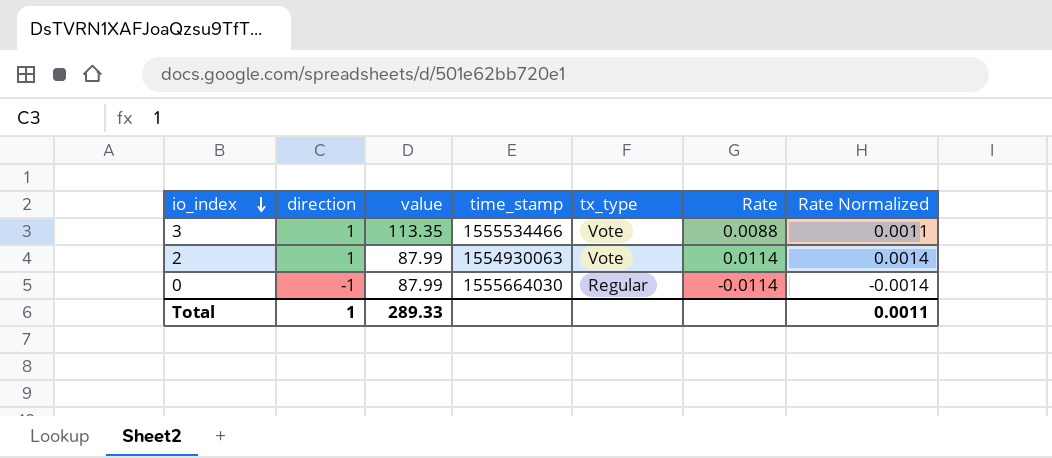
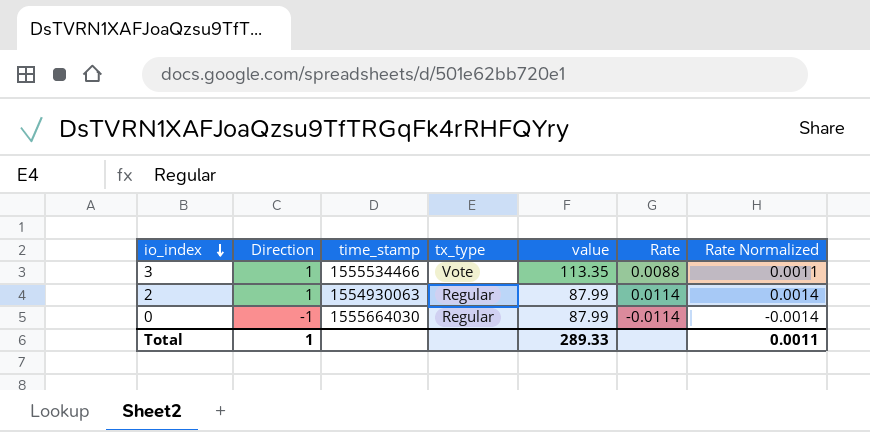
column name: direction -> Direction
column value | position: 3 -> 5
2 | tx_type: Vote -> Regular

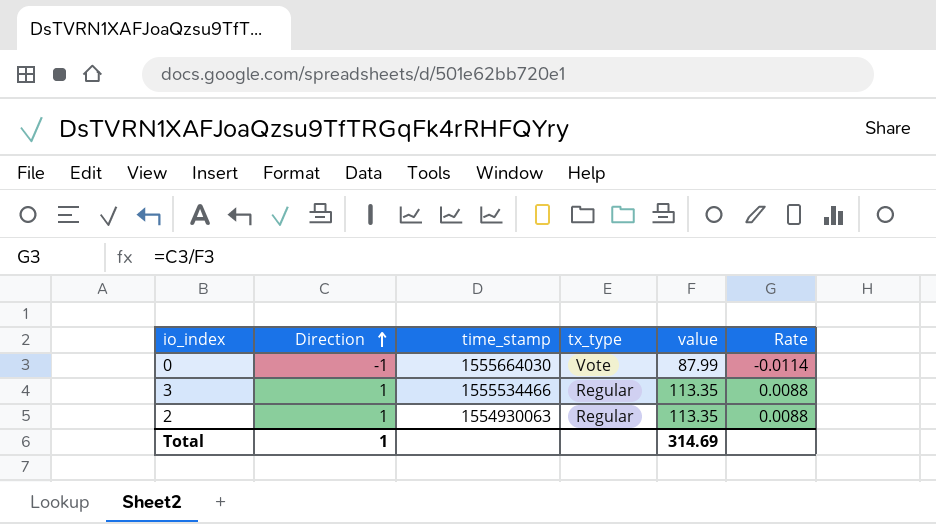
row order: io_index descending -> Direction ascending
column Rate Normalized | formula: [Rate] * 0.12 -> none
0 | tx_type: Regular -> Vote
3 | tx_type: Vote -> Regular
2 | value: 87.99 -> 113.35
2 | Rate: 0.0114 -> 0.0088
Total | value: 289.33 -> 314.69

